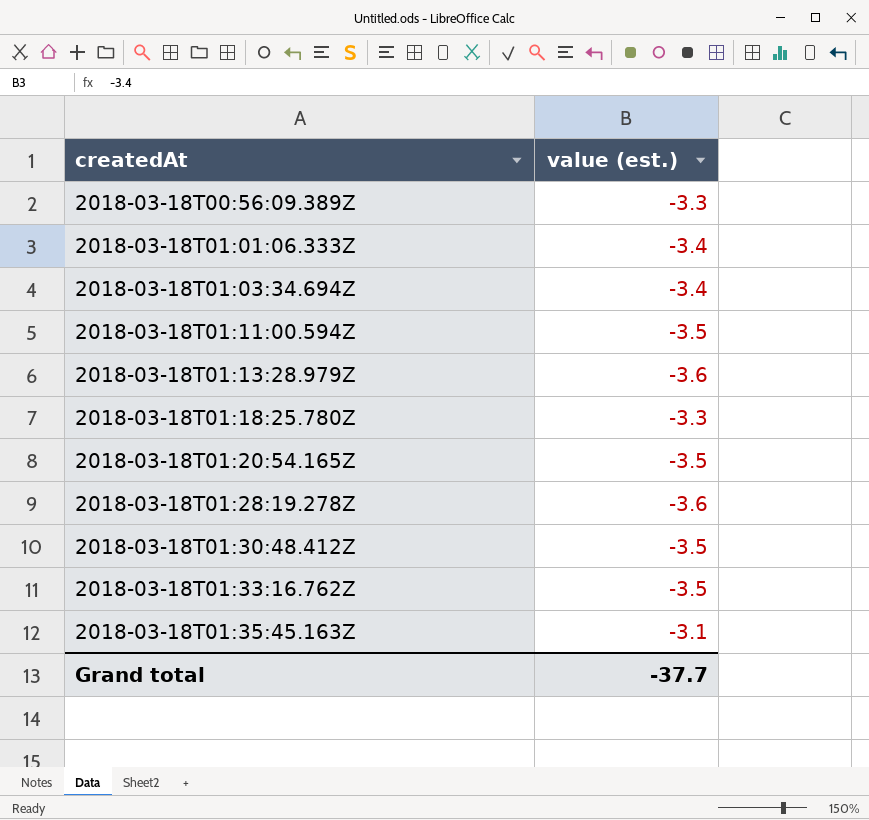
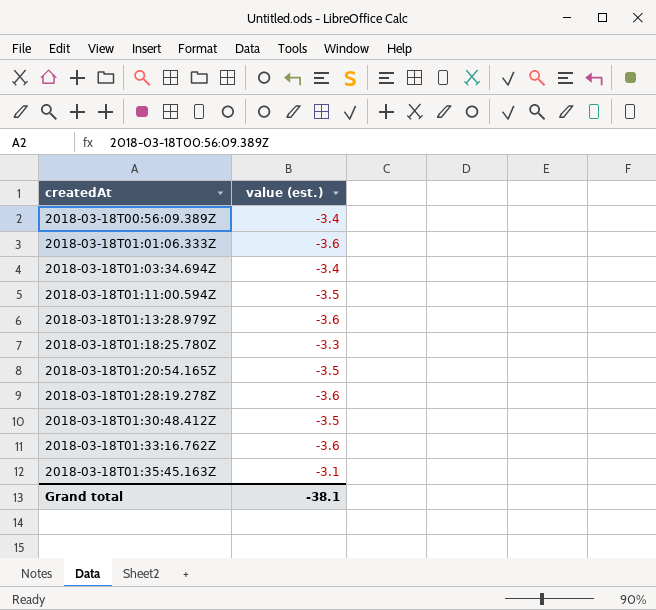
2018-03-18T00:56:09.389Z | value (est.): -3.3 -> -3.4
2018-03-18T01:01:06.333Z | value (est.): -3.4 -> -3.6
2018-03-18T01:33:16.762Z | value (est.): -3.5 -> -3.6
Grand total | value (est.): -37.7 -> -38.1

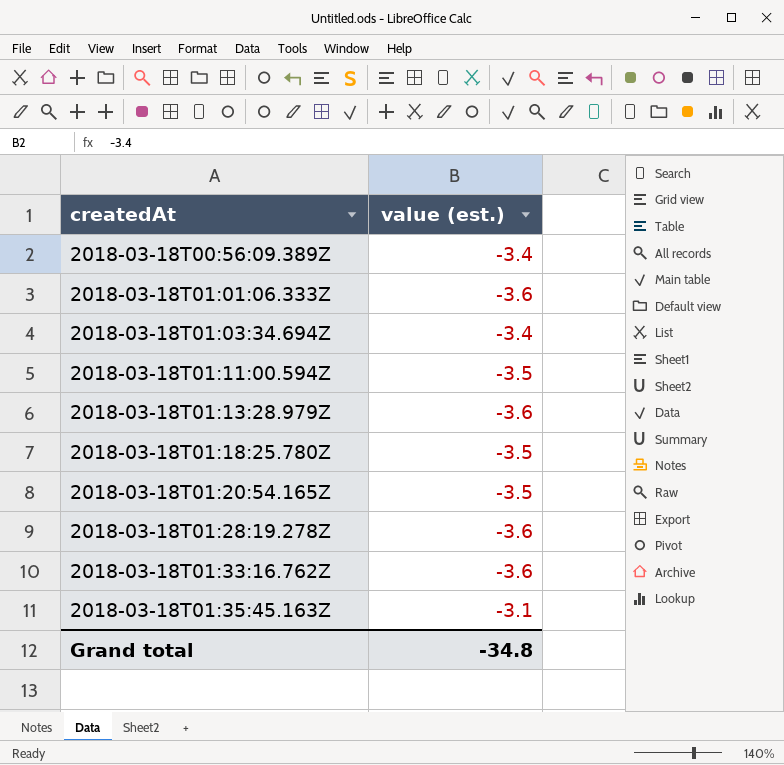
row 2018-03-18T01:30:48.412Z: -3.5 -> none
2018-03-18T01:18:25.780Z | value (est.): -3.3 -> -3.5
Grand total | value (est.): -38.1 -> -34.8

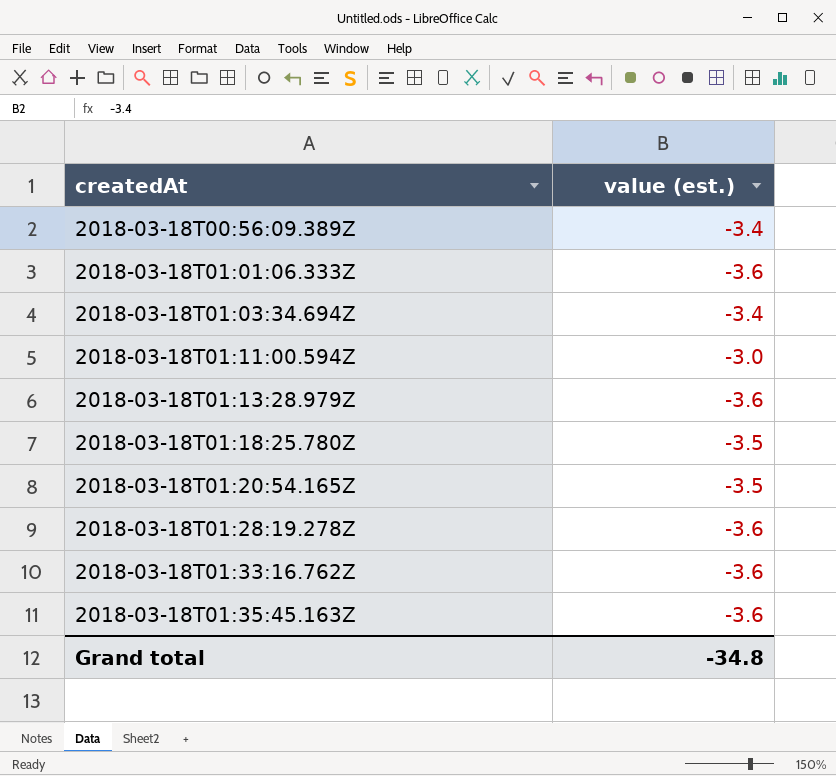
2018-03-18T01:11:00.594Z | value (est.): -3.5 -> -3.0
2018-03-18T01:35:45.163Z | value (est.): -3.1 -> -3.6

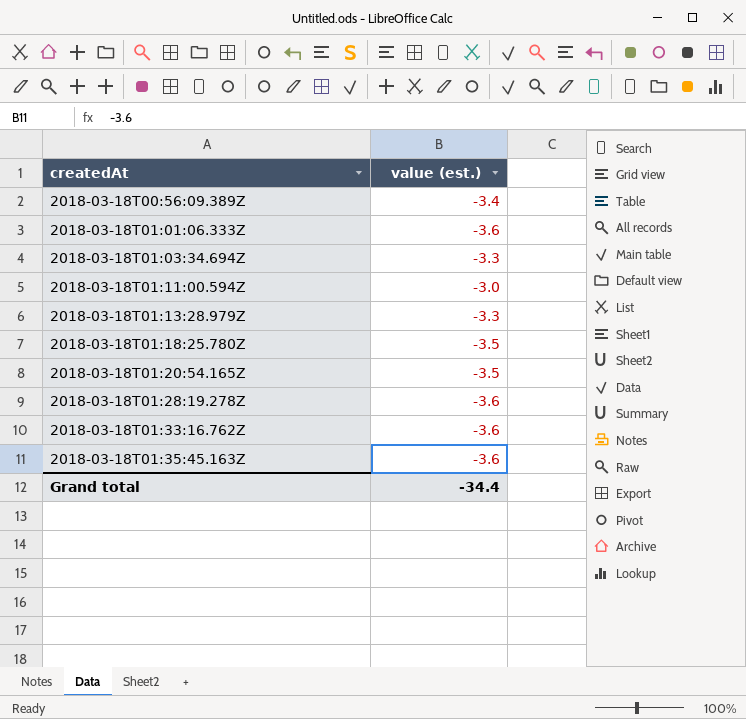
2018-03-18T01:03:34.694Z | value (est.): -3.4 -> -3.3
2018-03-18T01:13:28.979Z | value (est.): -3.6 -> -3.3
Grand total | value (est.): -34.8 -> -34.4

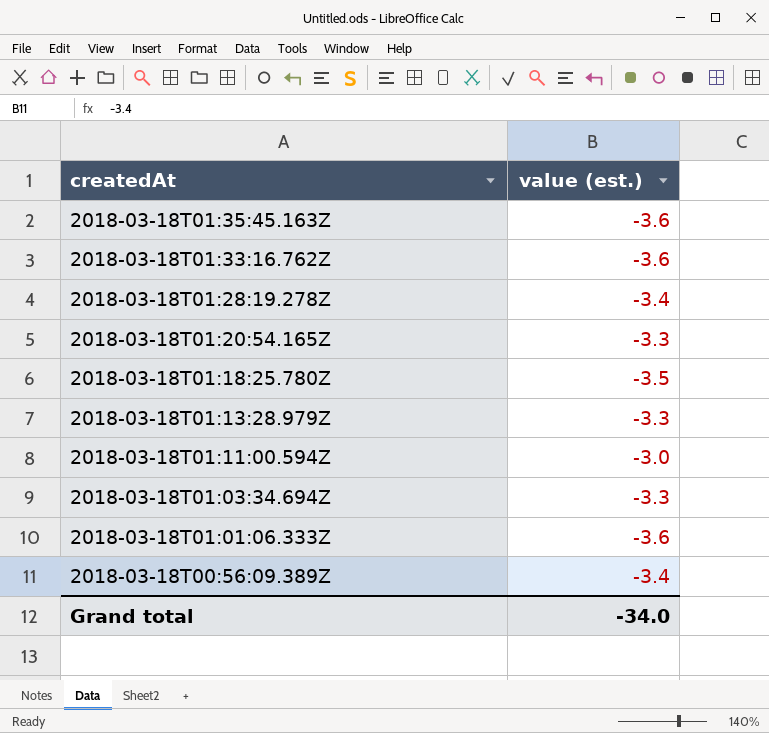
row order: createdAt ascending -> createdAt descending
2018-03-18T01:28:19.278Z | value (est.): -3.6 -> -3.4
2018-03-18T01:20:54.165Z | value (est.): -3.5 -> -3.3
Grand total | value (est.): -34.4 -> -34.0

